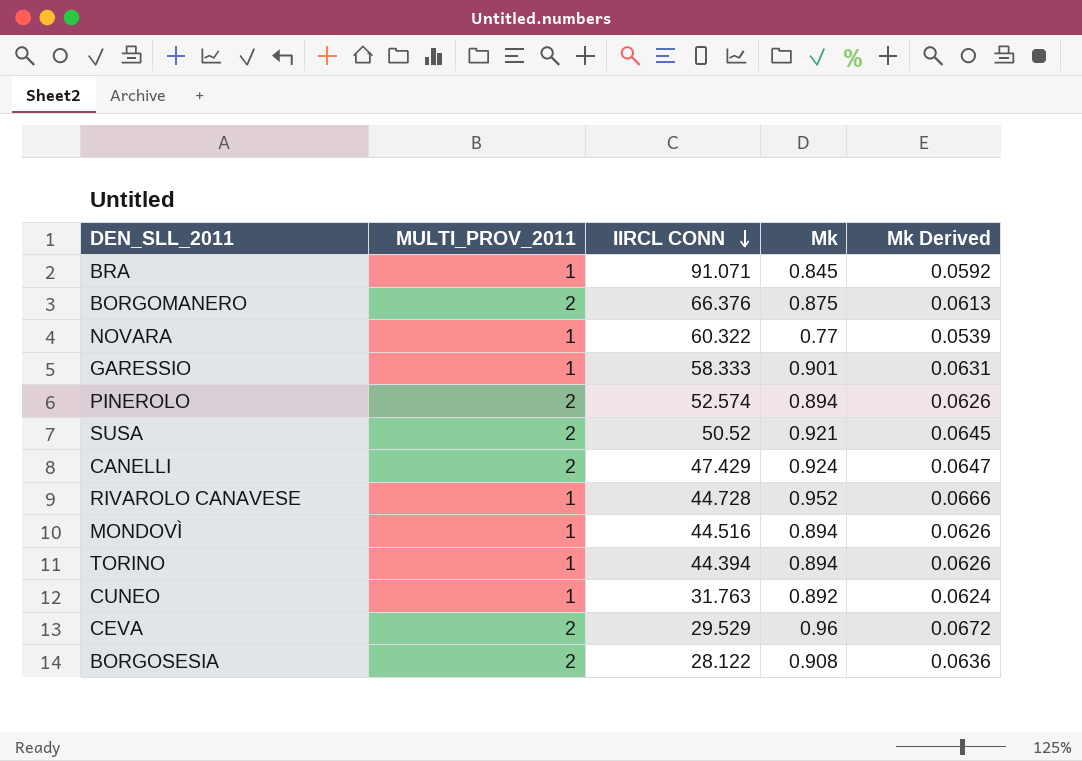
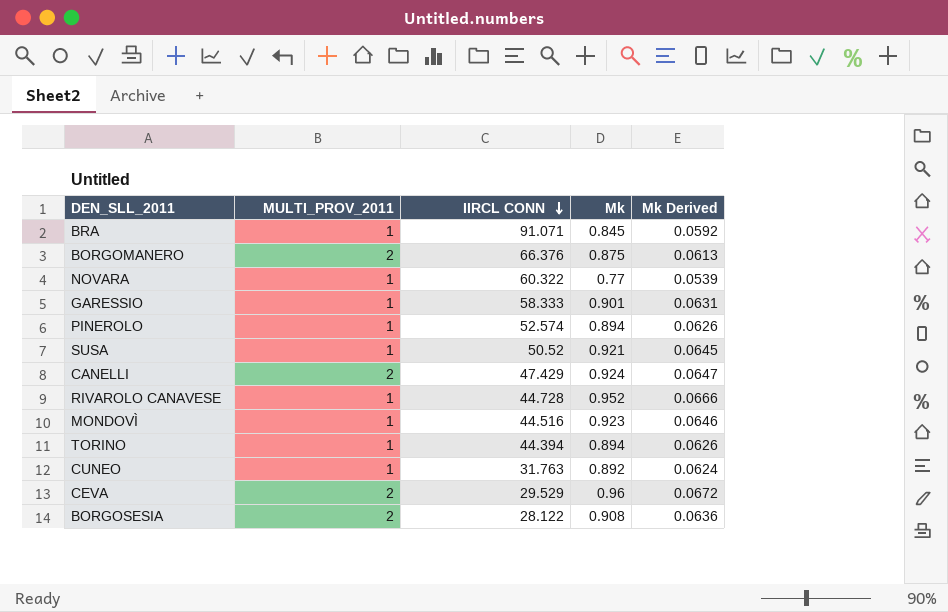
PINEROLO | MULTI_PROV_2011: 2 -> 1
SUSA | MULTI_PROV_2011: 2 -> 1
MONDOVÌ | Mk: 0.894 -> 0.923
MONDOVÌ | Mk Derived: 0.0626 -> 0.0646

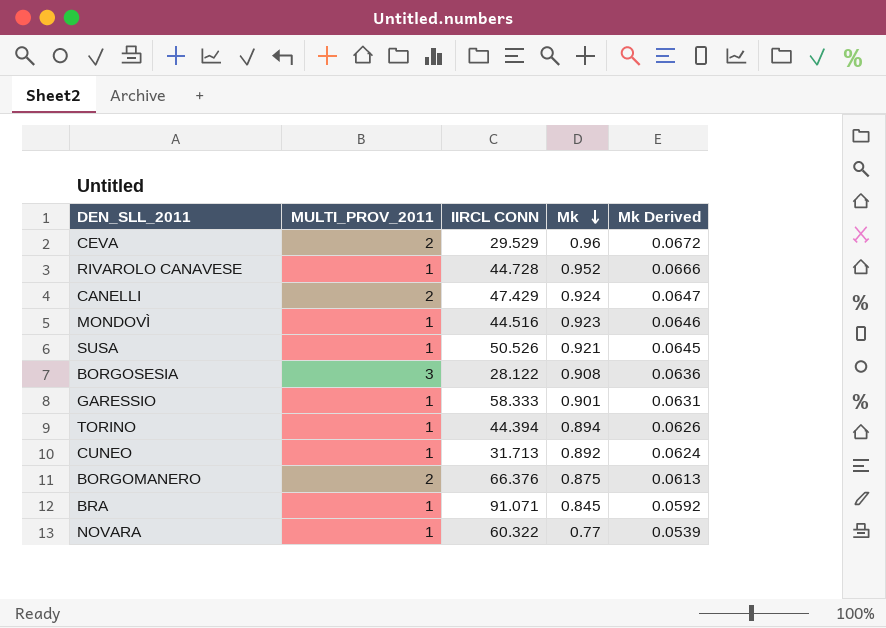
row order: IIRCL CONN descending -> Mk descending
row PINEROLO: 1 | 52.574 | 0.894 | 0.0626 -> none
SUSA | IIRCL CONN: 50.52 -> 50.526
BORGOSESIA | MULTI_PROV_2011: 2 -> 3
CUNEO | IIRCL CONN: 31.763 -> 31.713

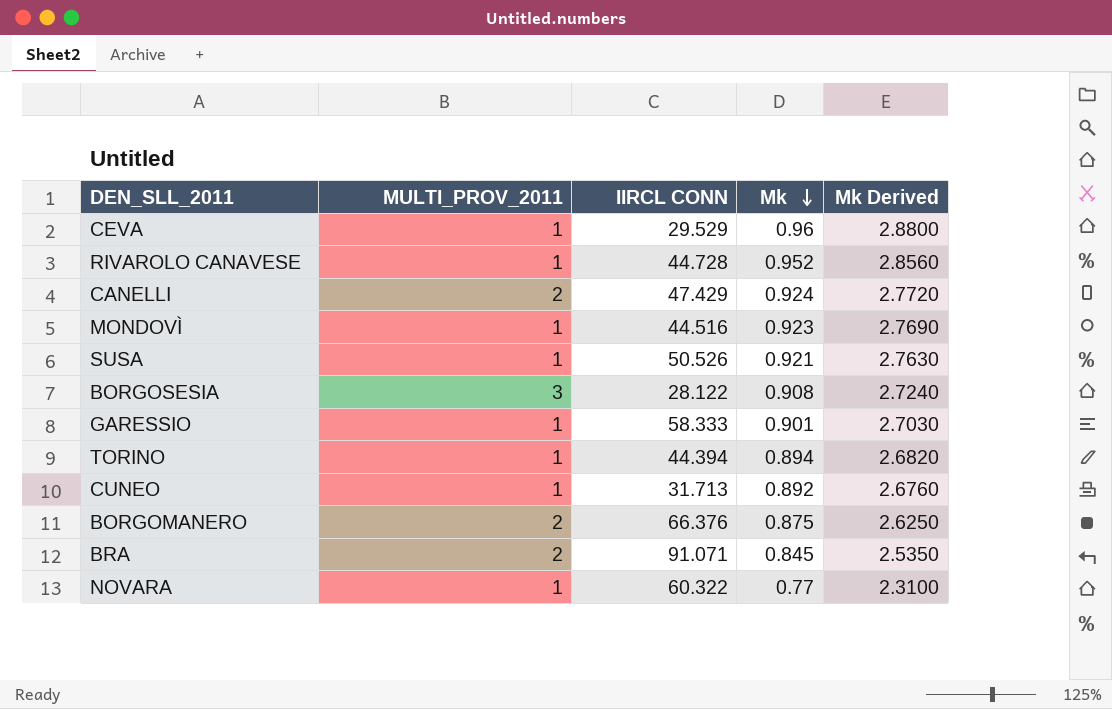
column Mk Derived | formula: [Mk] * 0.07 -> [Mk] * 3
CEVA | MULTI_PROV_2011: 2 -> 1
BRA | MULTI_PROV_2011: 1 -> 2

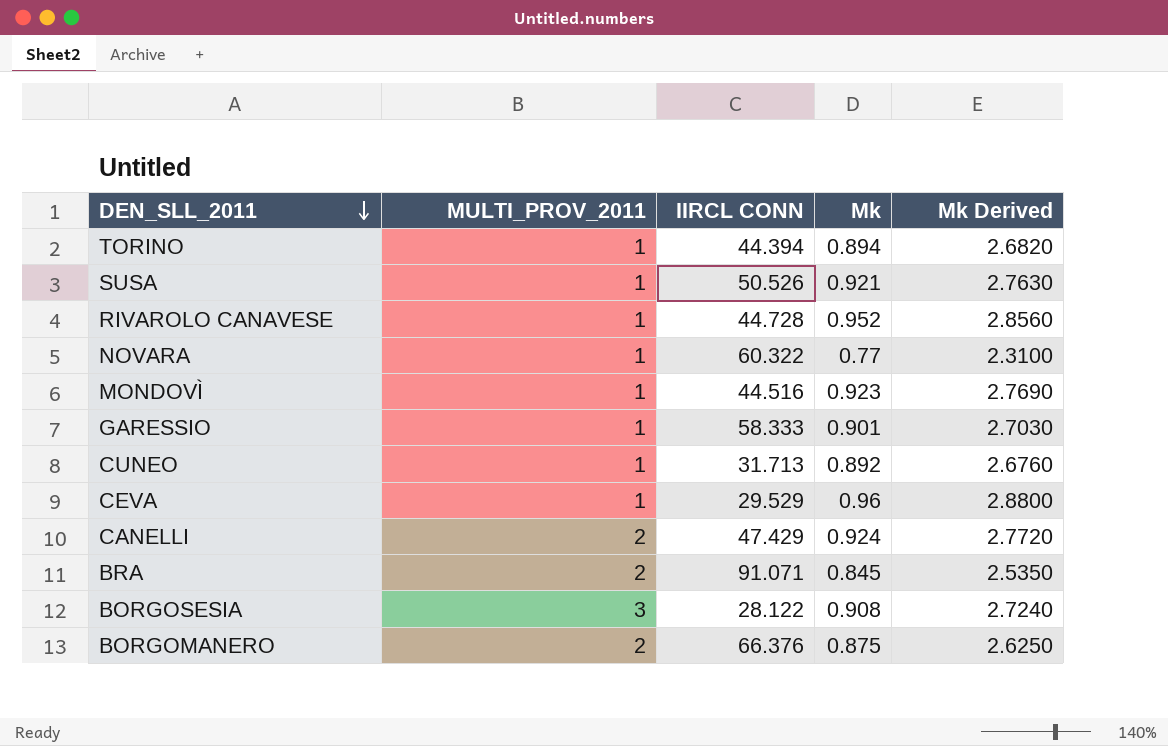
row order: Mk descending -> DEN_SLL_2011 descending

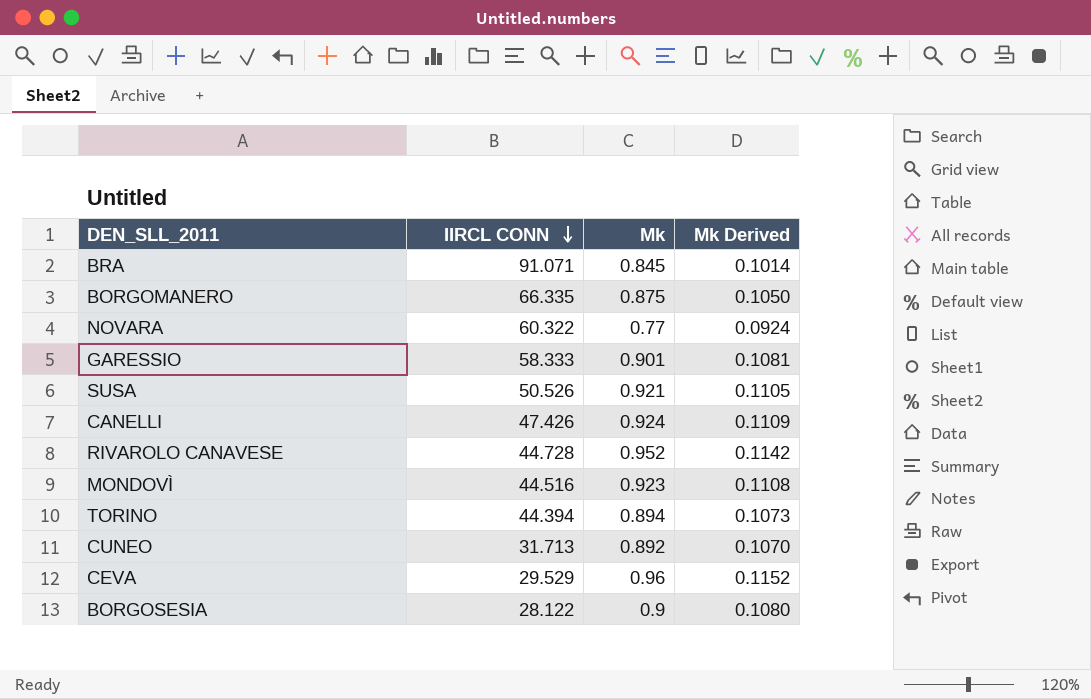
row order: DEN_SLL_2011 descending -> IIRCL CONN descending
column MULTI_PROV_2011 | position: 2 -> none
column Mk Derived | formula: [Mk] * 3 -> [Mk] * 0.12
BORGOMANERO | IIRCL CONN: 66.376 -> 66.335
CANELLI | IIRCL CONN: 47.429 -> 47.426
BORGOSESIA | Mk: 0.908 -> 0.9

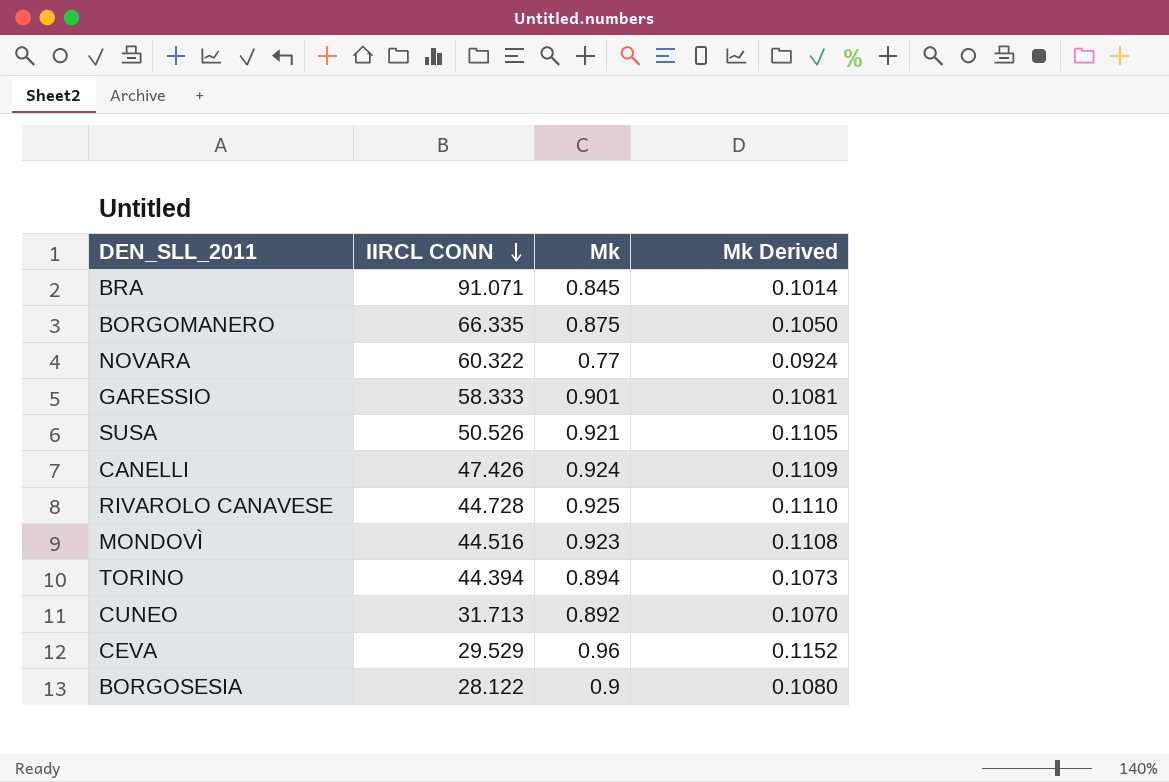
RIVAROLO CANAVESE | Mk: 0.952 -> 0.925
RIVAROLO CANAVESE | Mk Derived: 0.1142 -> 0.1110

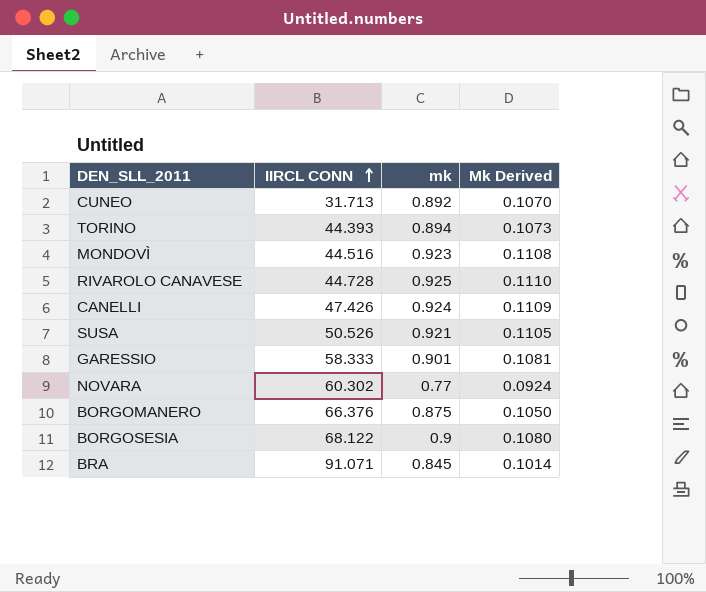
row order: IIRCL CONN descending -> IIRCL CONN ascending
column name: Mk -> mk
row CEVA: 29.529 | 0.96 | 0.1152 -> none
TORINO | IIRCL CONN: 44.394 -> 44.393
NOVARA | IIRCL CONN: 60.322 -> 60.302
BORGOMANERO | IIRCL CONN: 66.335 -> 66.376
BORGOSESIA | IIRCL CONN: 28.122 -> 68.122

